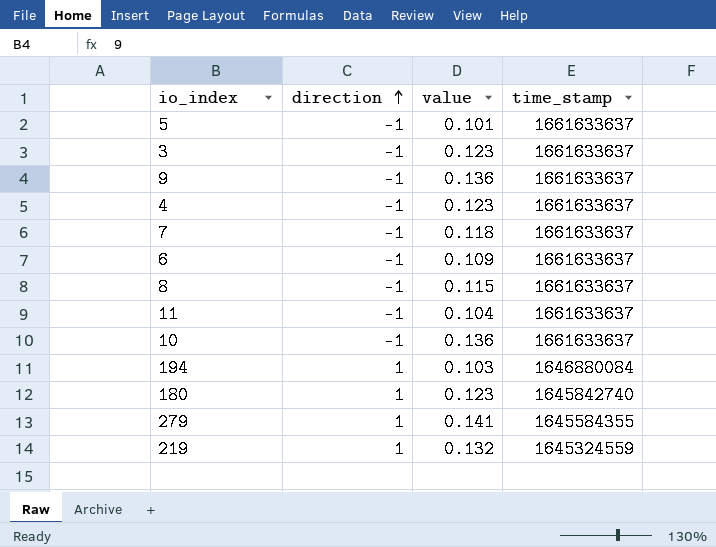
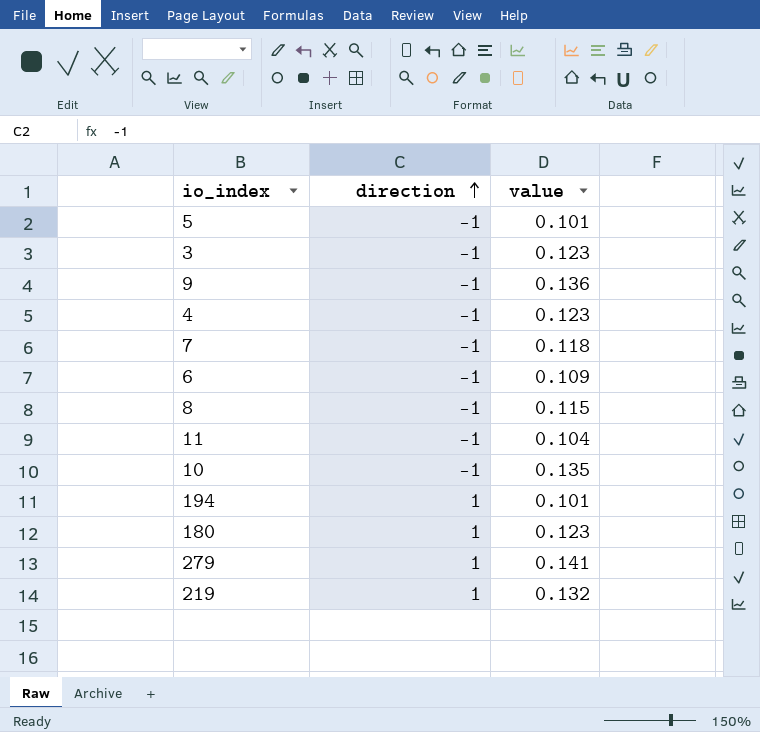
column time_stamp | position: 4 -> none
10 | value: 0.136 -> 0.135
194 | value: 0.103 -> 0.101

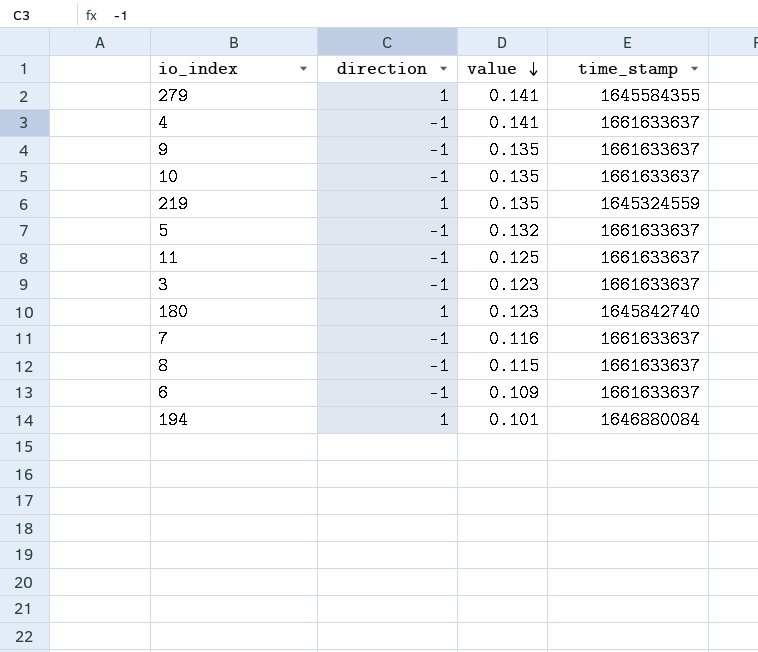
row order: direction ascending -> value descending
column time_stamp | position: none -> 4
4 | value: 0.123 -> 0.141
9 | value: 0.136 -> 0.135
219 | value: 0.132 -> 0.135
5 | value: 0.101 -> 0.132
11 | value: 0.104 -> 0.125
7 | value: 0.118 -> 0.116

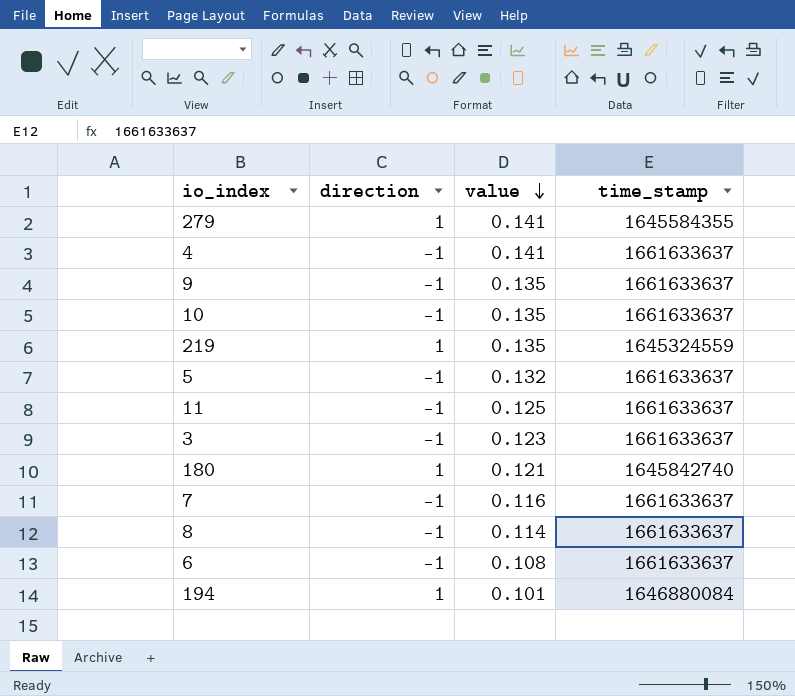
180 | value: 0.123 -> 0.121
8 | value: 0.115 -> 0.114
6 | value: 0.109 -> 0.108

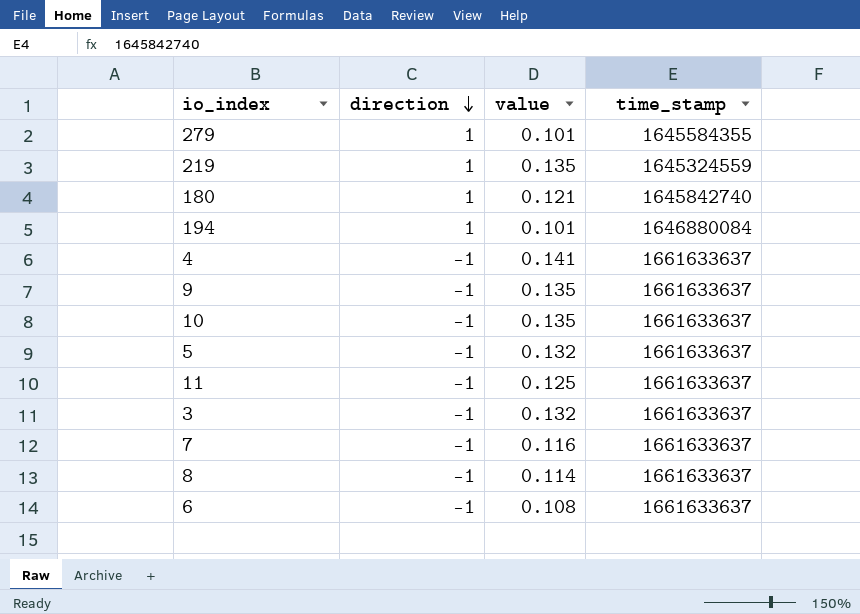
row order: value descending -> direction descending
279 | value: 0.141 -> 0.101
3 | value: 0.123 -> 0.132

